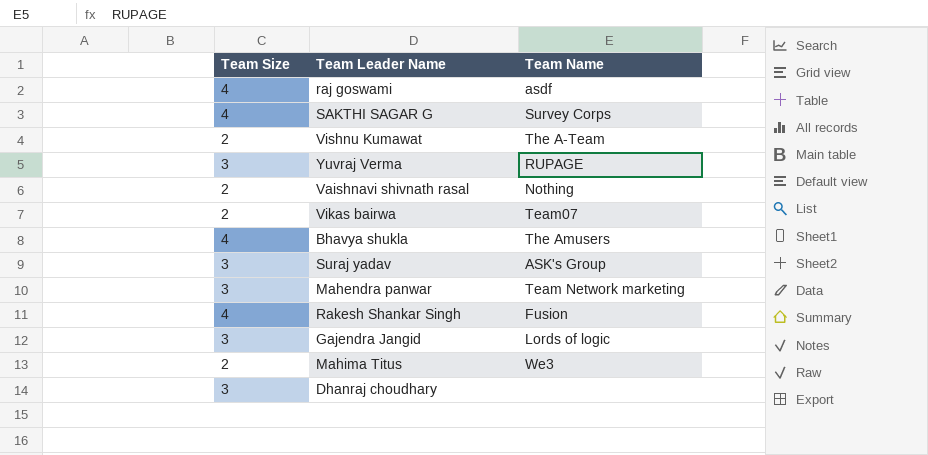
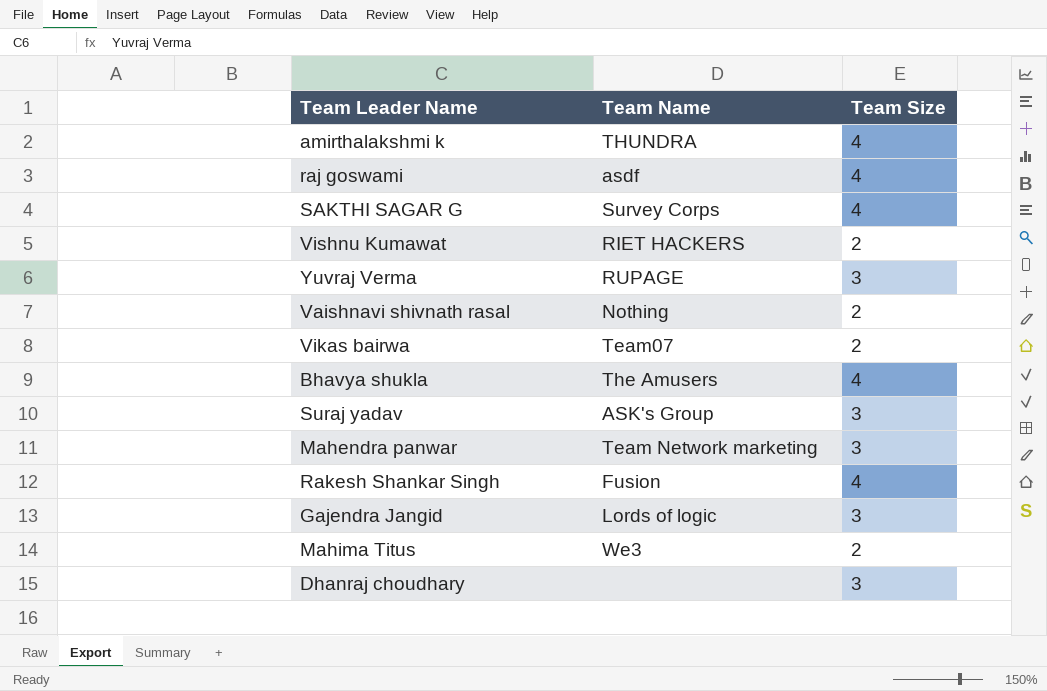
column Team Size | position: 1 -> 3
row amirthalakshmi k: none -> THUNDRA | 4
Vishnu Kumawat | Team Name: The A-Team -> RIET HACKERS

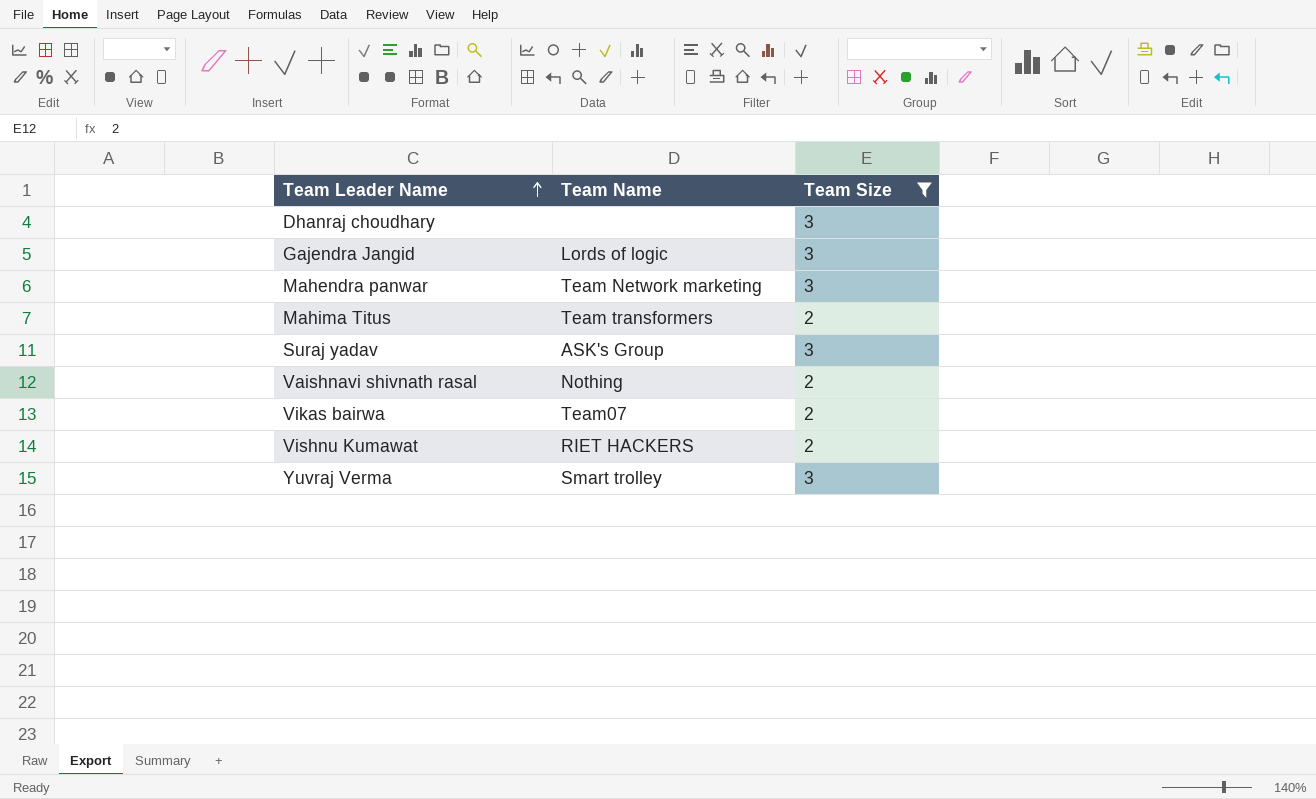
filter: none -> Team Size != 4
row order: none -> Team Leader Name ascending
Mahima Titus | Team Name: We3 -> Team transformers
Yuvraj Verma | Team Name: RUPAGE -> Smart trolley

